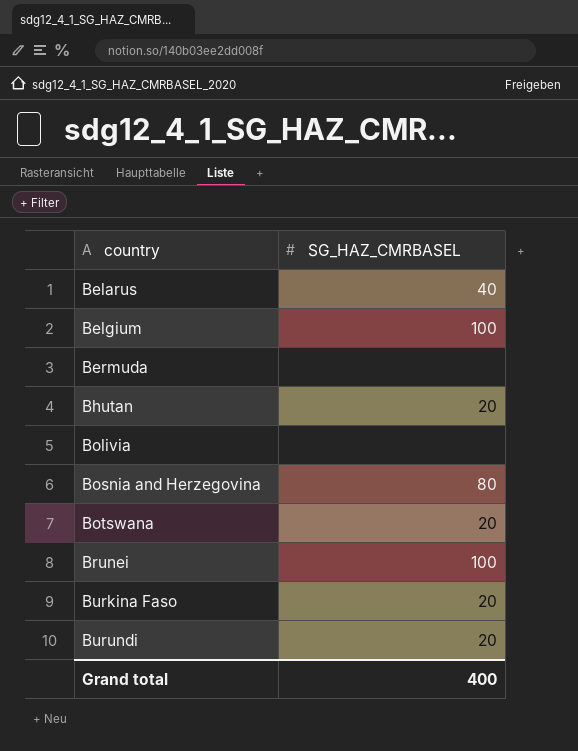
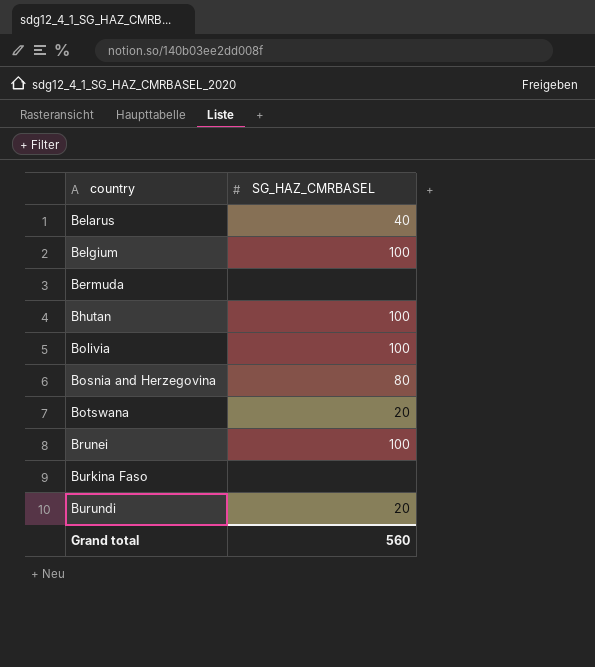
Bhutan | SG_HAZ_CMRBASEL: 20 -> 100
Bolivia | SG_HAZ_CMRBASEL: none -> 100
Burkina Faso | SG_HAZ_CMRBASEL: 20 -> none
Grand total | SG_HAZ_CMRBASEL: 400 -> 560

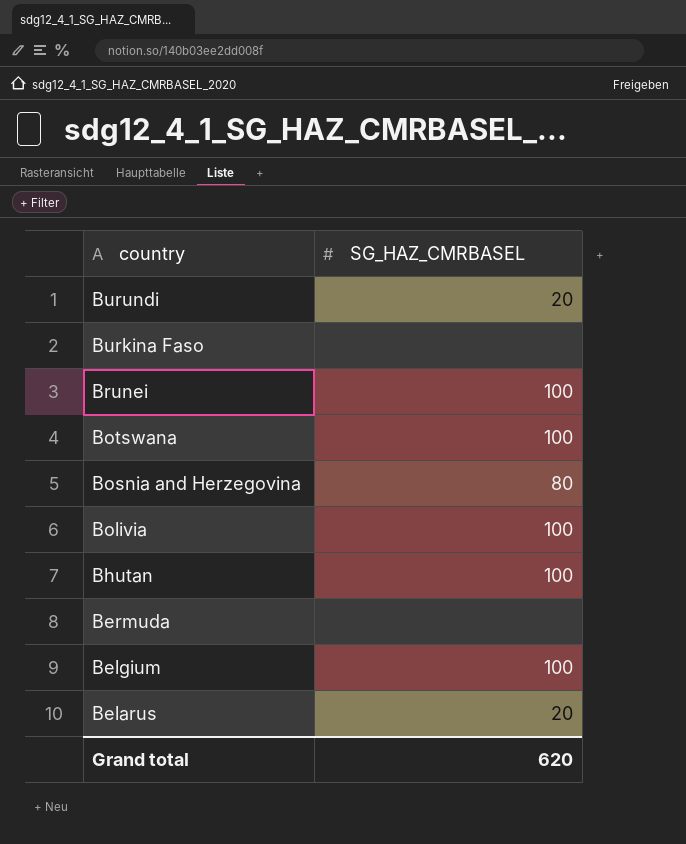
row order: country ascending -> country descending
Botswana | SG_HAZ_CMRBASEL: 20 -> 100
Belarus | SG_HAZ_CMRBASEL: 40 -> 20
Grand total | SG_HAZ_CMRBASEL: 560 -> 620

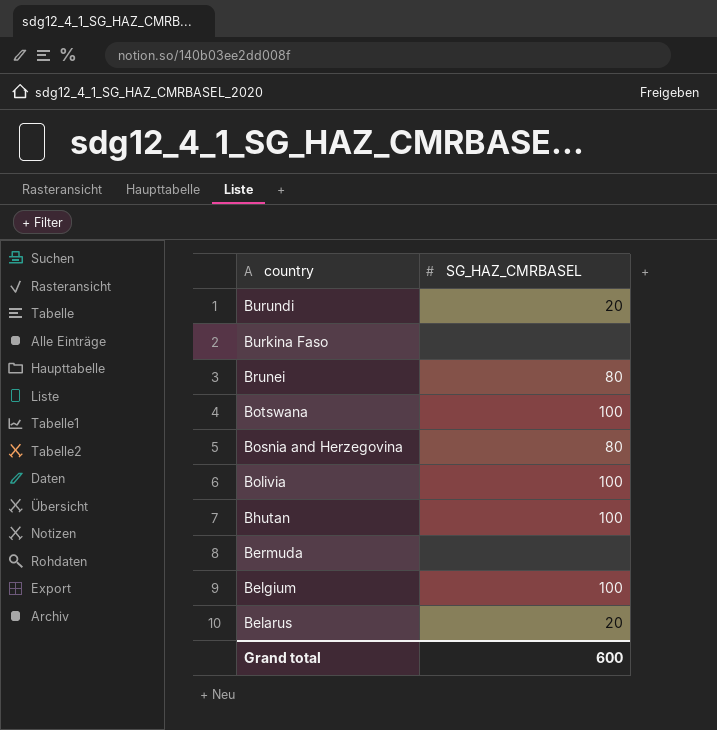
Brunei | SG_HAZ_CMRBASEL: 100 -> 80
Grand total | SG_HAZ_CMRBASEL: 620 -> 600

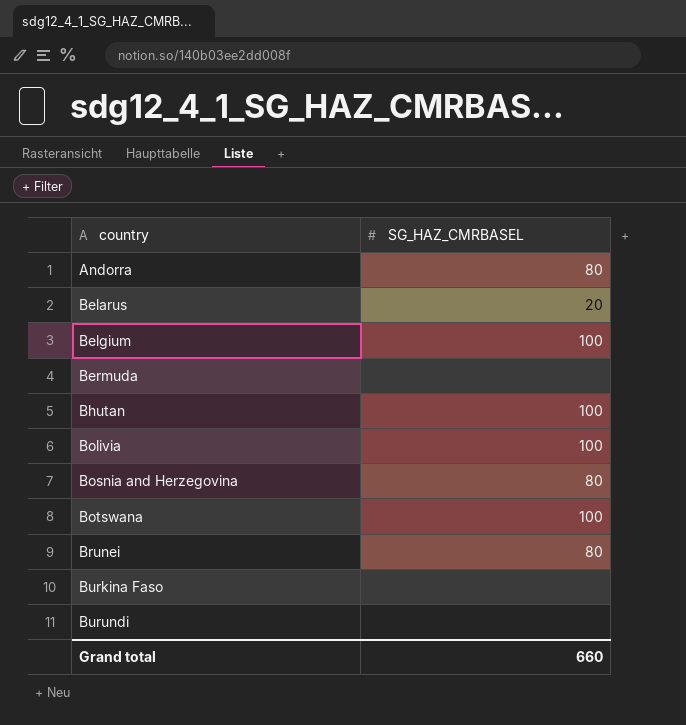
row order: country descending -> country ascending
row Andorra: none -> 80
Burundi | SG_HAZ_CMRBASEL: 20 -> none
Grand total | SG_HAZ_CMRBASEL: 600 -> 660

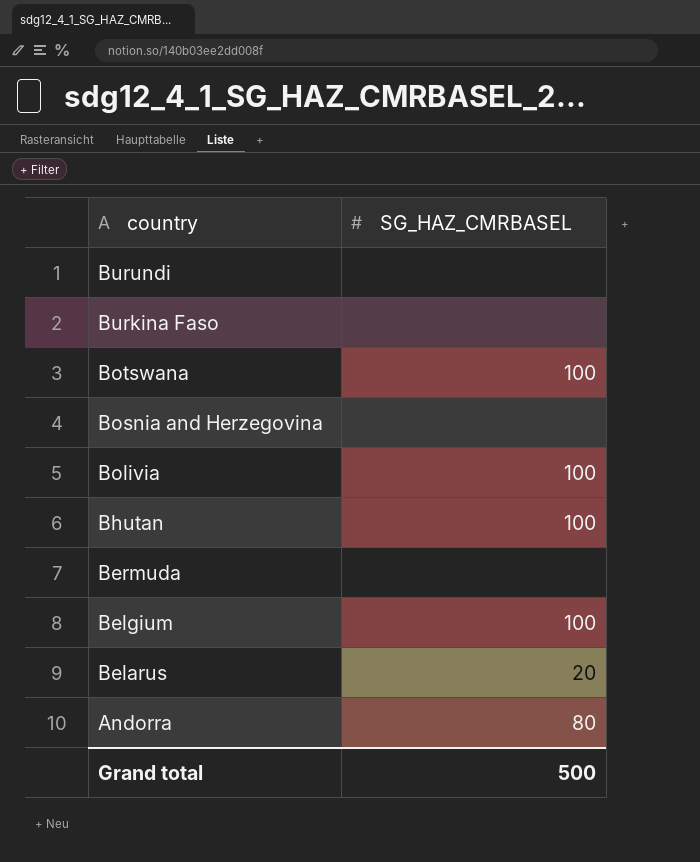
row order: country ascending -> country descending
row Brunei: 80 -> none
Bosnia and Herzegovina | SG_HAZ_CMRBASEL: 80 -> none
Grand total | SG_HAZ_CMRBASEL: 660 -> 500

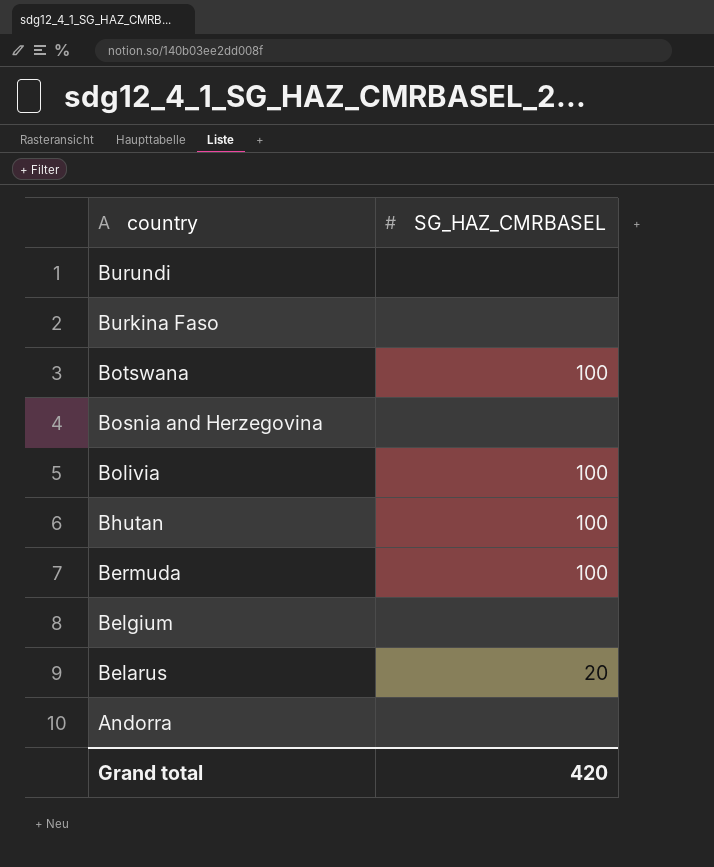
Bermuda | SG_HAZ_CMRBASEL: none -> 100
Belgium | SG_HAZ_CMRBASEL: 100 -> none
Andorra | SG_HAZ_CMRBASEL: 80 -> none
Grand total | SG_HAZ_CMRBASEL: 500 -> 420

